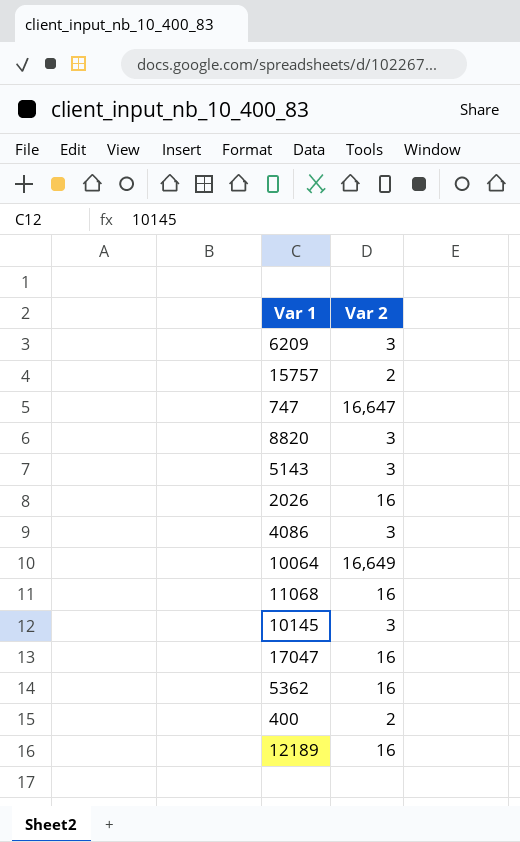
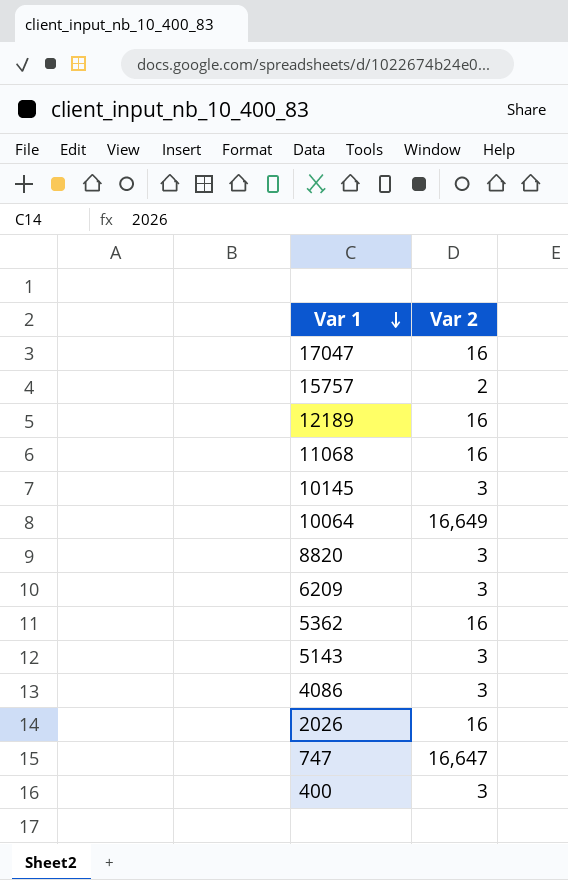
row order: none -> Var 1 descending
400 | Var 2: 2 -> 3

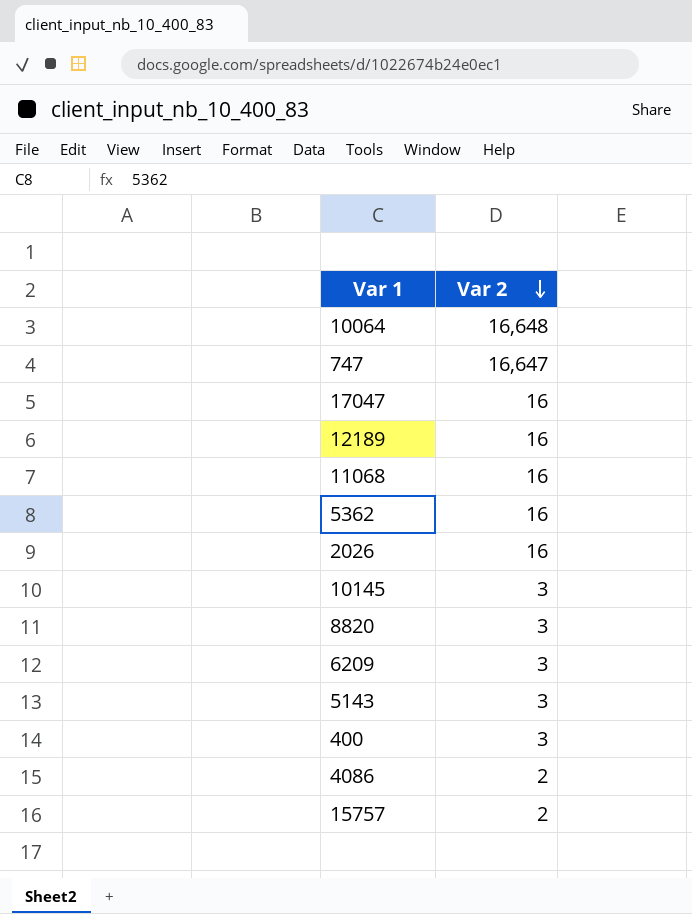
row order: Var 1 descending -> Var 2 descending
10064 | Var 2: 16,649 -> 16,648
4086 | Var 2: 3 -> 2

